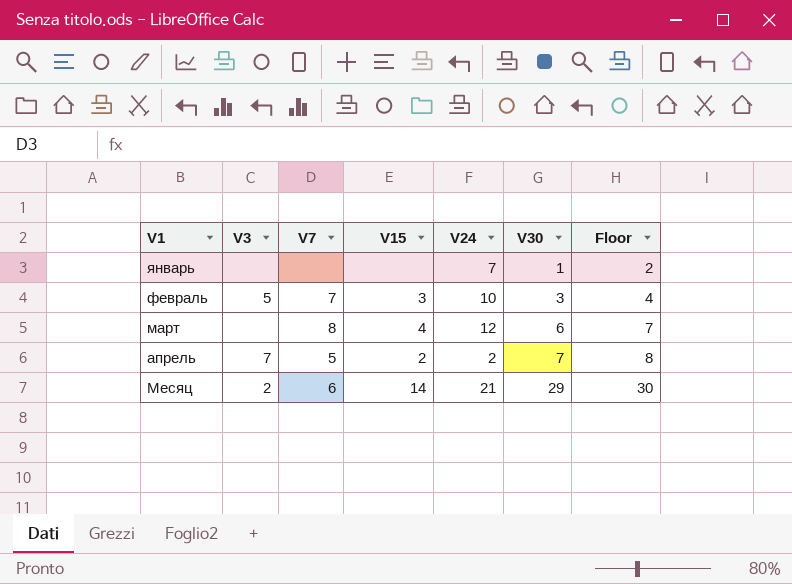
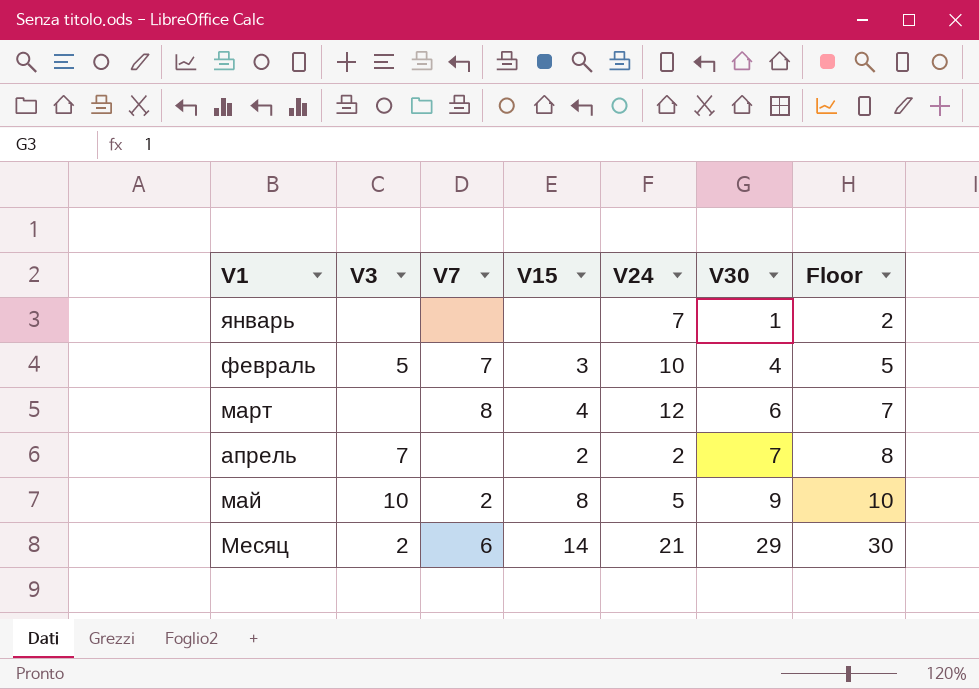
февраль | V30: 3 -> 4
февраль | Floor: 4 -> 5
апрель | V7: 5 -> none
row май: none -> 10 | 2 | 8 | 5 | 9 | 10

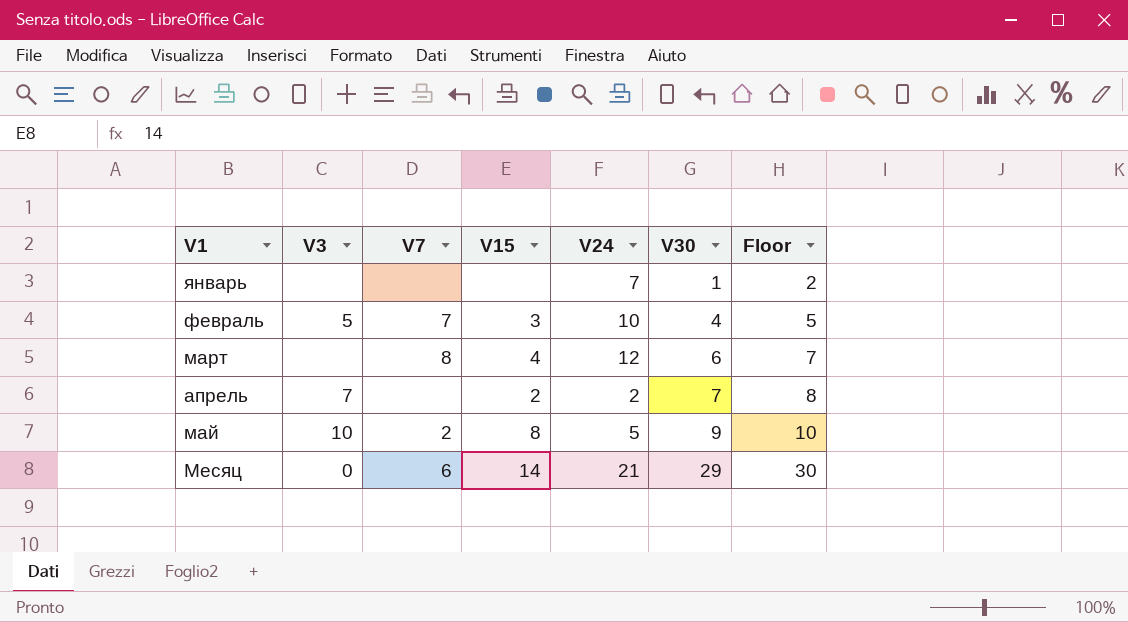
Месяц | V3: 2 -> 0

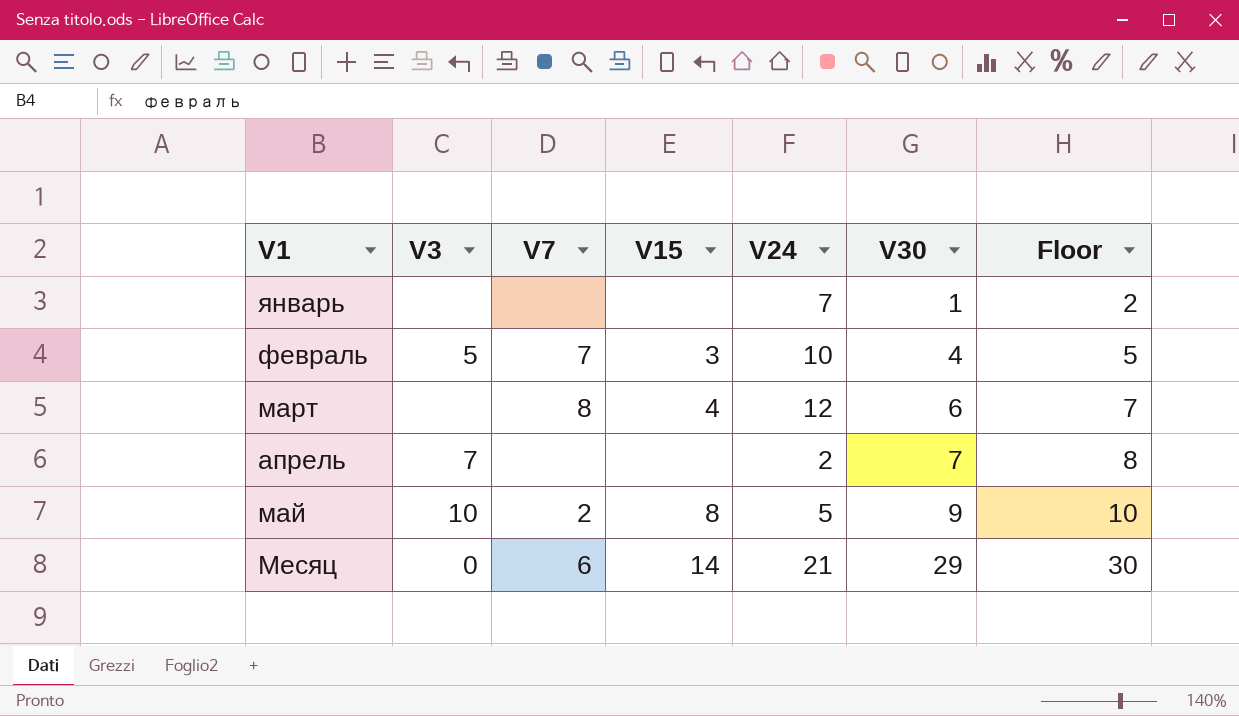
апрель | V15: 2 -> none

